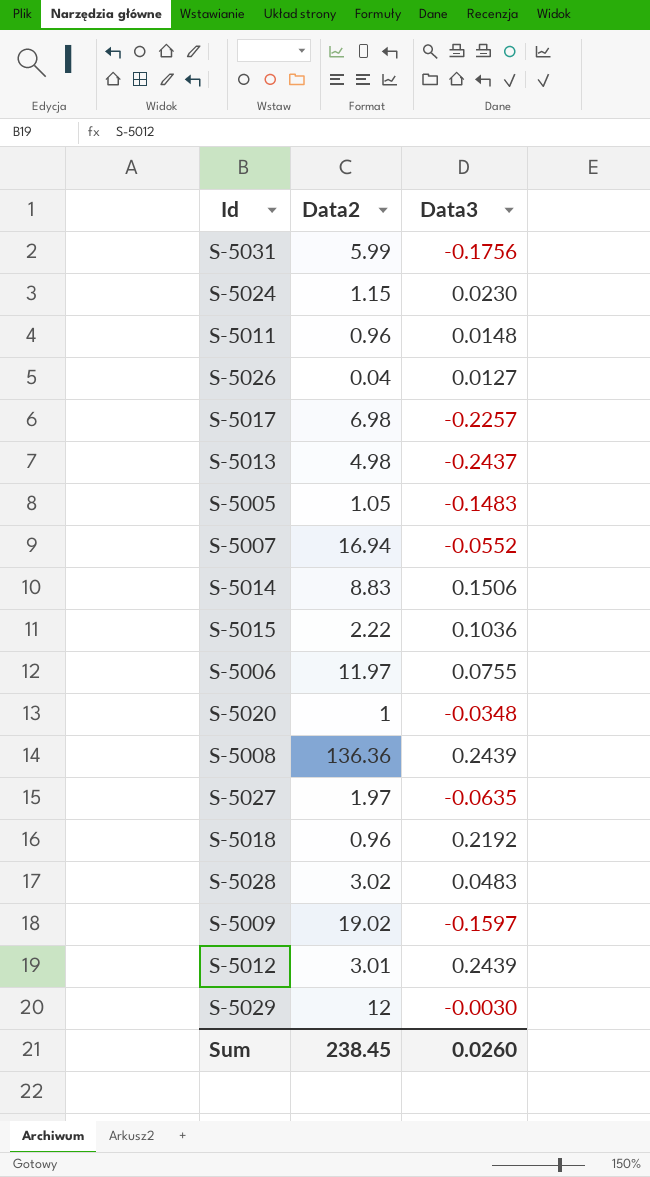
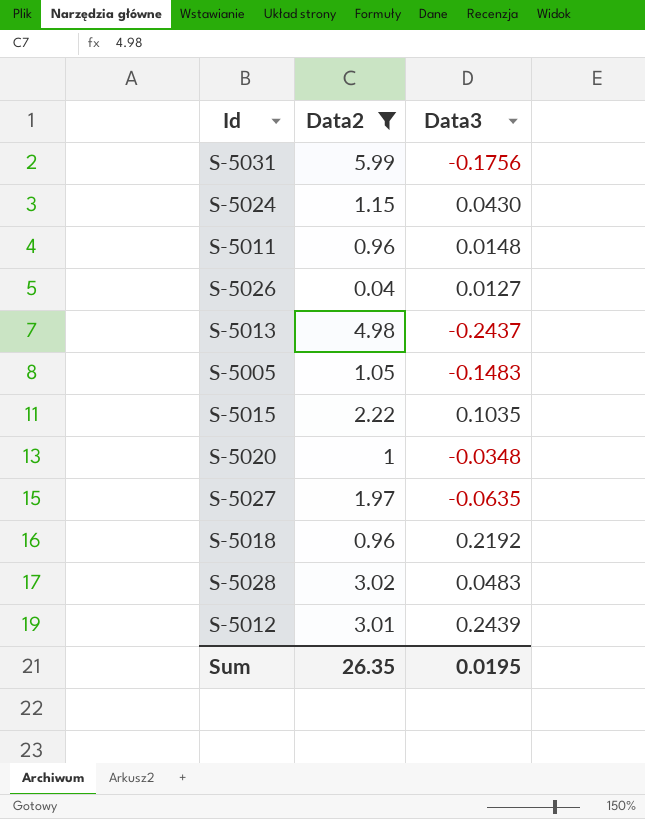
filter: none -> Data2 <= 5.99
S-5024 | Data3: 0.0230 -> 0.0430
S-5015 | Data3: 0.1036 -> 0.1035
Sum | Data2: 238.45 -> 26.35
Sum | Data3: 0.0260 -> 0.0195

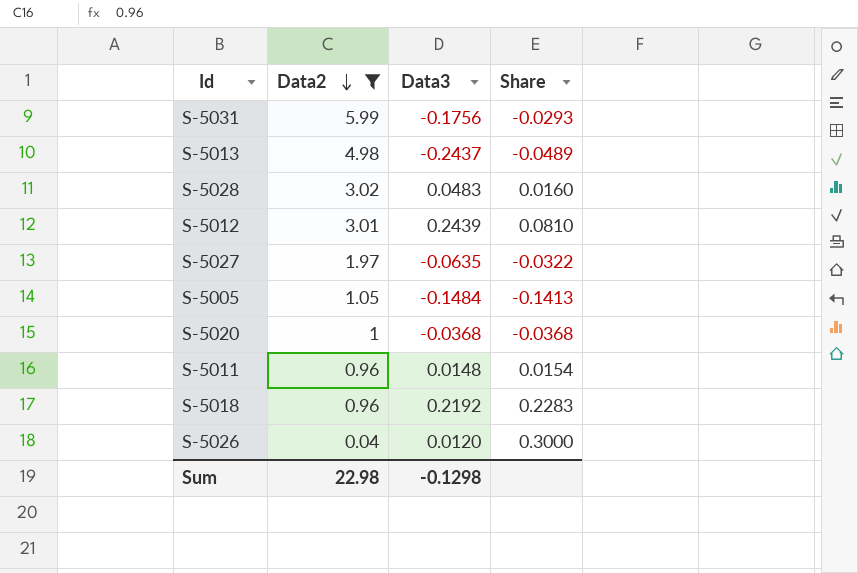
row order: none -> Data2 descending
column Share | formula: none -> [Data3] / [Data2]
row S-5024: 1.15 | 0.0430 -> none
row S-5015: 2.22 | 0.1035 -> none
S-5005 | Data3: -0.1483 -> -0.1484
S-5020 | Data3: -0.0348 -> -0.0368
S-5026 | Data3: 0.0127 -> 0.0120
Sum | Data2: 26.35 -> 22.98
Sum | Data3: 0.0195 -> -0.1298

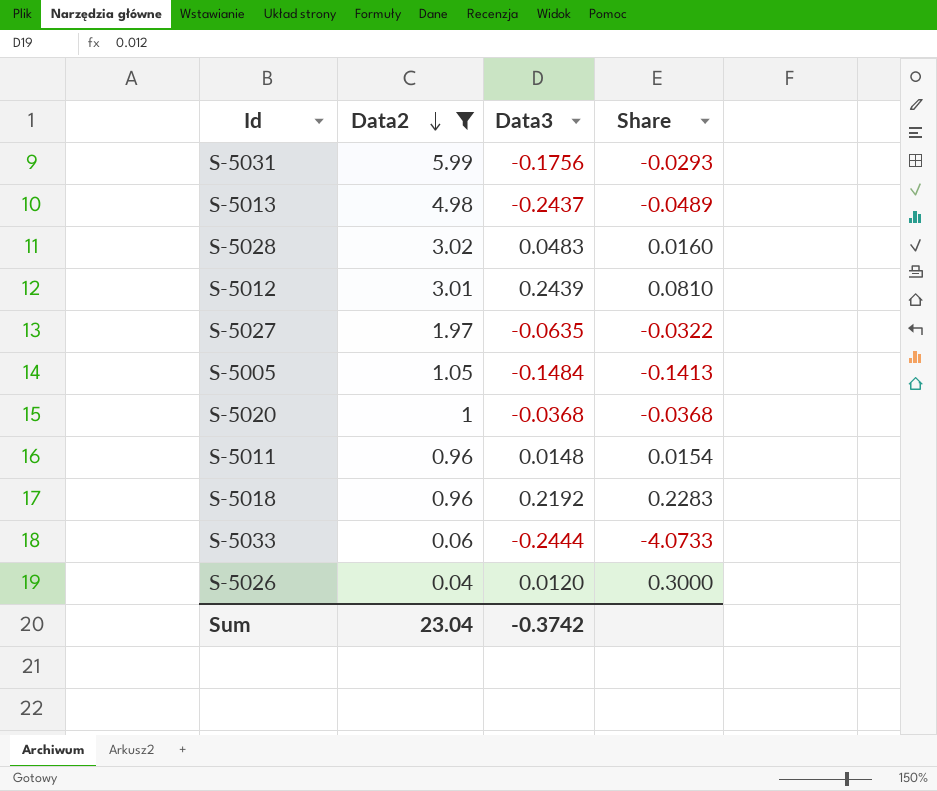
row S-5033: none -> 0.06 | -0.2444 | -4.0733
Sum | Data2: 22.98 -> 23.04
Sum | Data3: -0.1298 -> -0.3742

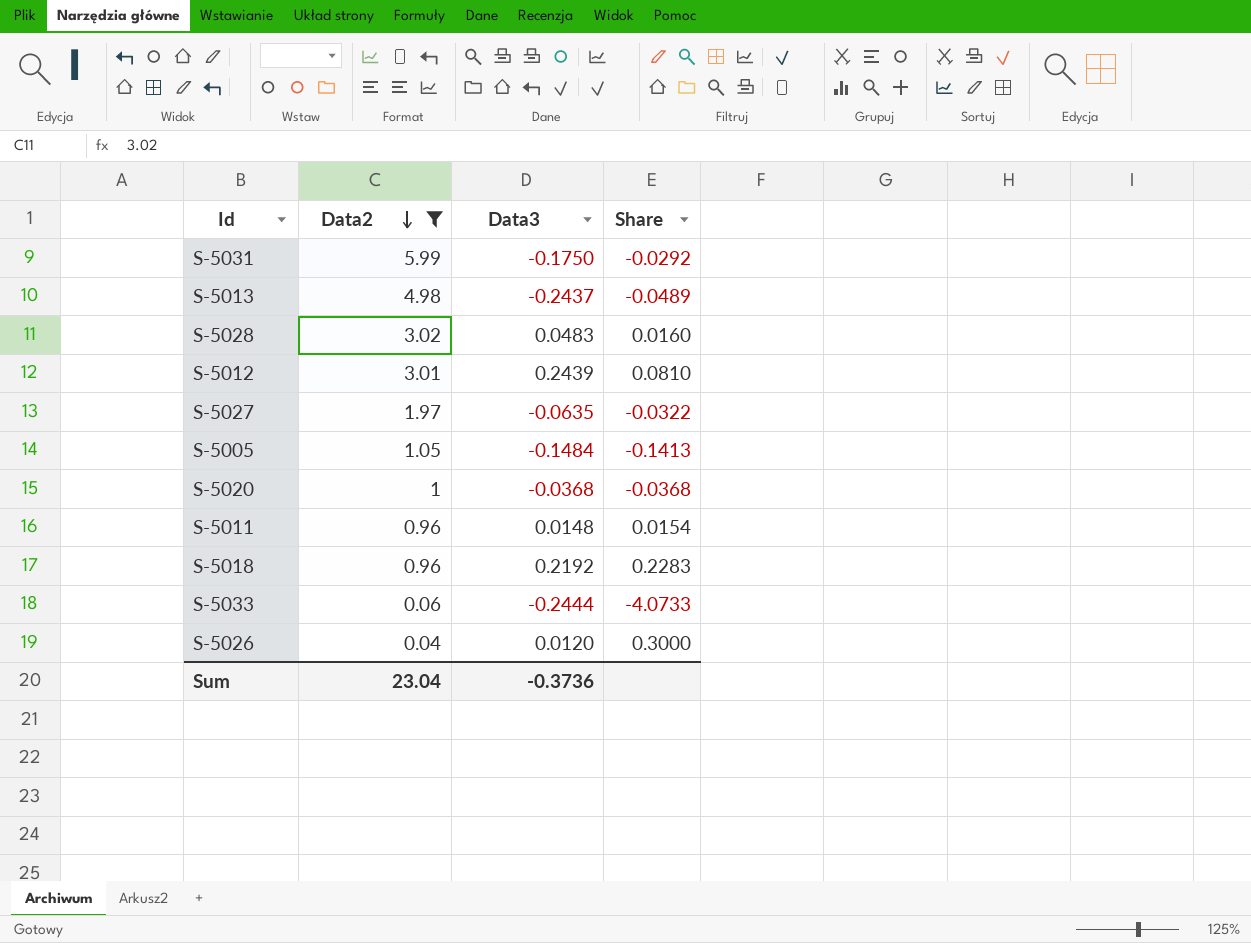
S-5031 | Data3: -0.1756 -> -0.1750
S-5031 | Share: -0.0293 -> -0.0292
Sum | Data3: -0.3742 -> -0.3736

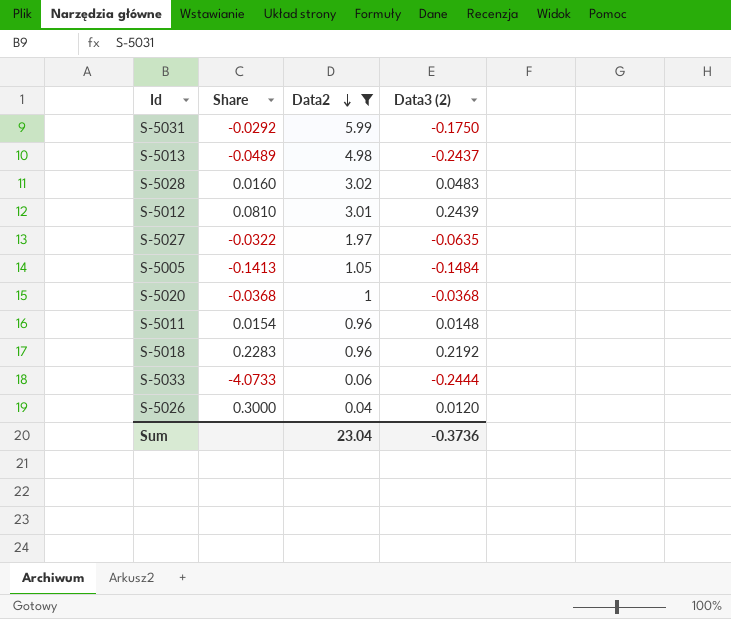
column Share | position: 4 -> 2
column name: Data3 -> Data3 (2)

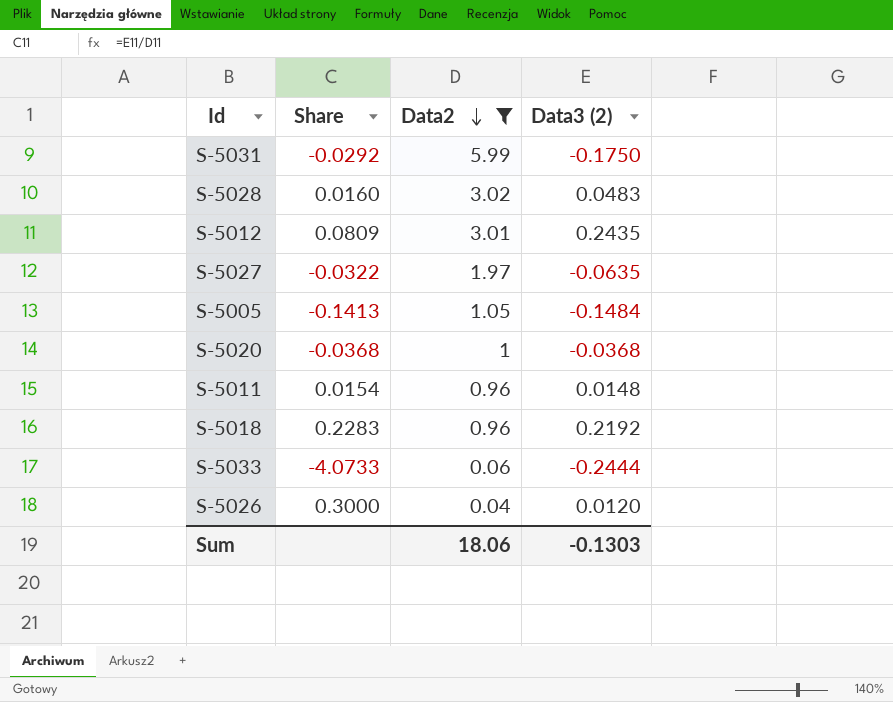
row S-5013: -0.0489 | 4.98 | -0.2437 -> none
S-5012 | Share: 0.0810 -> 0.0809
S-5012 | Data3 (2): 0.2439 -> 0.2435
Sum | Data2: 23.04 -> 18.06
Sum | Data3 (2): -0.3736 -> -0.1303

